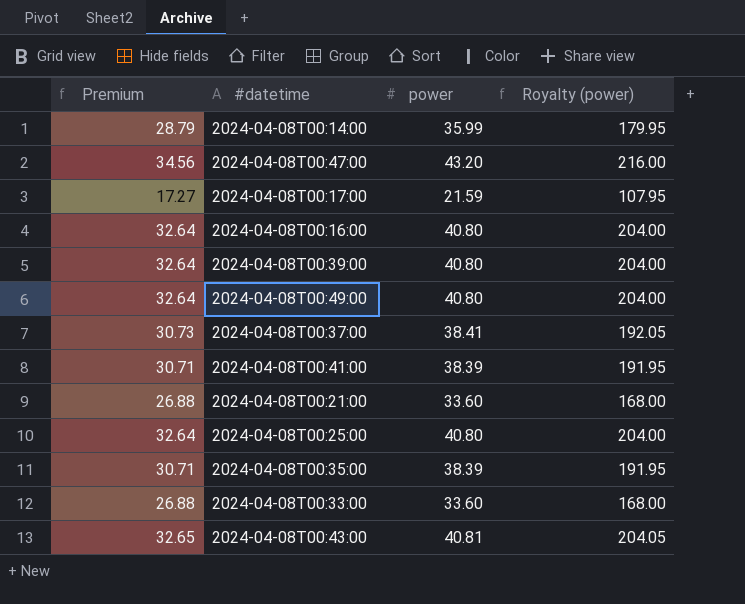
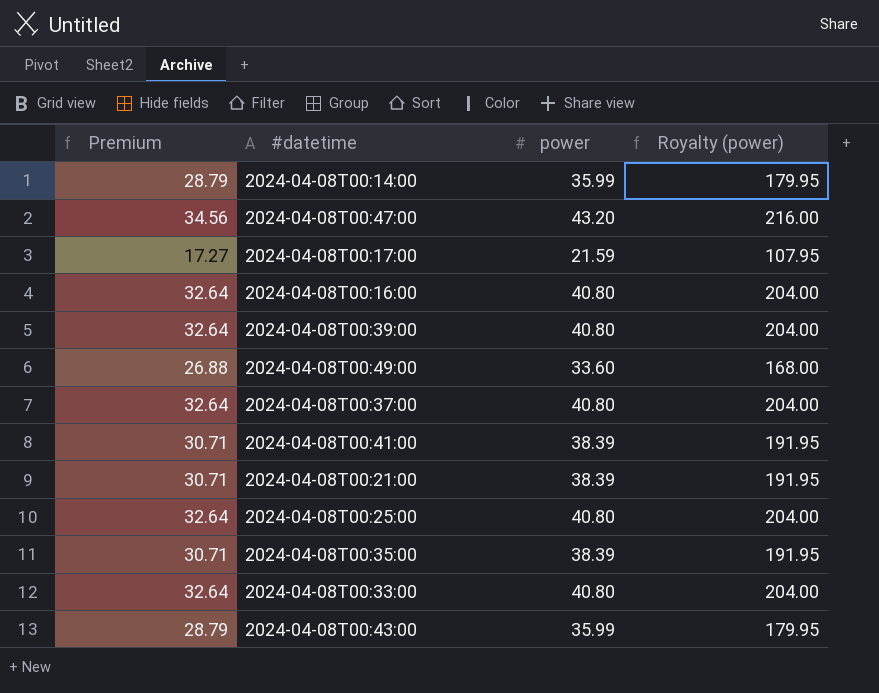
2024-04-08T00:49:00 | Premium: 32.64 -> 26.88
2024-04-08T00:49:00 | power: 40.80 -> 33.60
2024-04-08T00:49:00 | Royalty (power): 204.00 -> 168.00
2024-04-08T00:37:00 | Premium: 30.73 -> 32.64
2024-04-08T00:37:00 | power: 38.41 -> 40.80
2024-04-08T00:37:00 | Royalty (power): 192.05 -> 204.00
2024-04-08T00:21:00 | Premium: 26.88 -> 30.71
2024-04-08T00:21:00 | power: 33.60 -> 38.39
2024-04-08T00:21:00 | Royalty (power): 168.00 -> 191.95
2024-04-08T00:33:00 | Premium: 26.88 -> 32.64
2024-04-08T00:33:00 | power: 33.60 -> 40.80
2024-04-08T00:33:00 | Royalty (power): 168.00 -> 204.00
2024-04-08T00:43:00 | Premium: 32.65 -> 28.79
2024-04-08T00:43:00 | power: 40.81 -> 35.99
2024-04-08T00:43:00 | Royalty (power): 204.05 -> 179.95

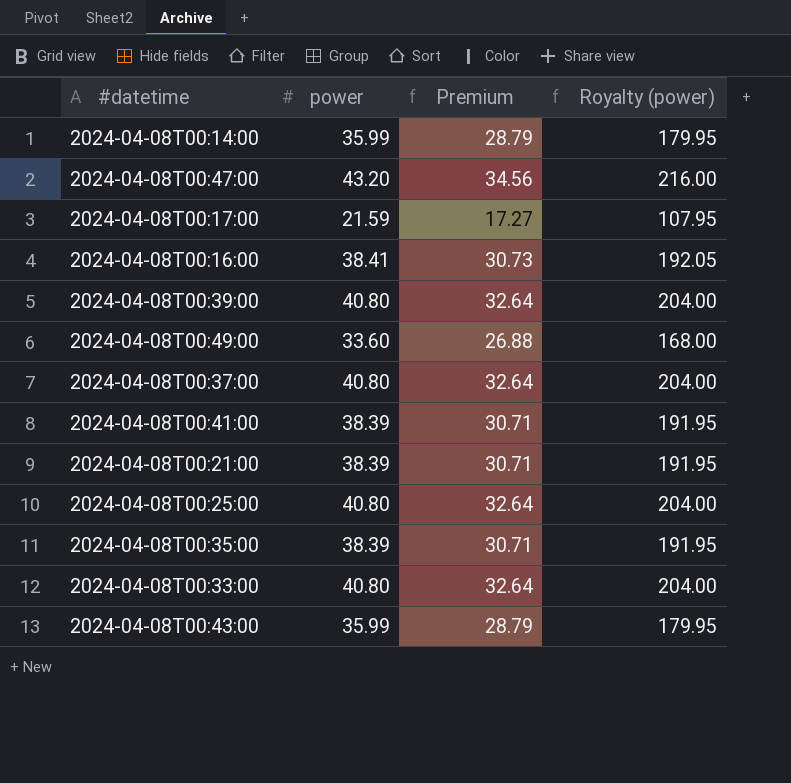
column Premium | position: 1 -> 3
2024-04-08T00:16:00 | power: 40.80 -> 38.41
2024-04-08T00:16:00 | Premium: 32.64 -> 30.73
2024-04-08T00:16:00 | Royalty (power): 204.00 -> 192.05

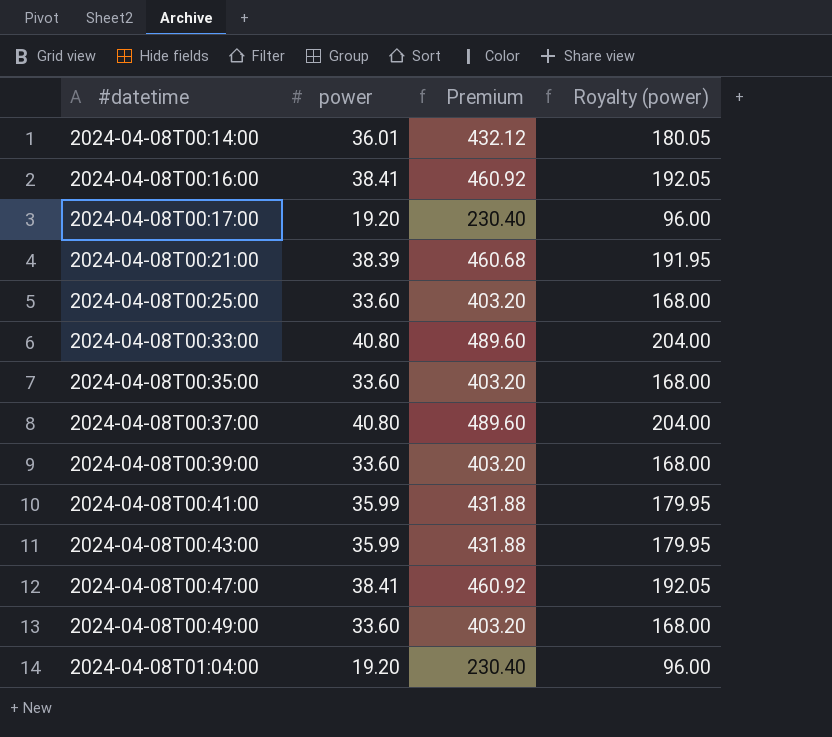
row order: none -> #datetime ascending
column Premium | formula: [power] * 0.8 -> [power] * 12
2024-04-08T00:14:00 | power: 35.99 -> 36.01
2024-04-08T00:14:00 | Royalty (power): 179.95 -> 180.05
2024-04-08T00:17:00 | power: 21.59 -> 19.20
2024-04-08T00:17:00 | Royalty (power): 107.95 -> 96.00
2024-04-08T00:25:00 | power: 40.80 -> 33.60
2024-04-08T00:25:00 | Royalty (power): 204.00 -> 168.00
2024-04-08T00:35:00 | power: 38.39 -> 33.60
2024-04-08T00:35:00 | Royalty (power): 191.95 -> 168.00
2024-04-08T00:39:00 | power: 40.80 -> 33.60
2024-04-08T00:39:00 | Royalty (power): 204.00 -> 168.00
2024-04-08T00:41:00 | power: 38.39 -> 35.99
2024-04-08T00:41:00 | Royalty (power): 191.95 -> 179.95
2024-04-08T00:47:00 | power: 43.20 -> 38.41
2024-04-08T00:47:00 | Royalty (power): 216.00 -> 192.05
row 2024-04-08T01:04:00: none -> 19.20 | 230.40 | 96.00

